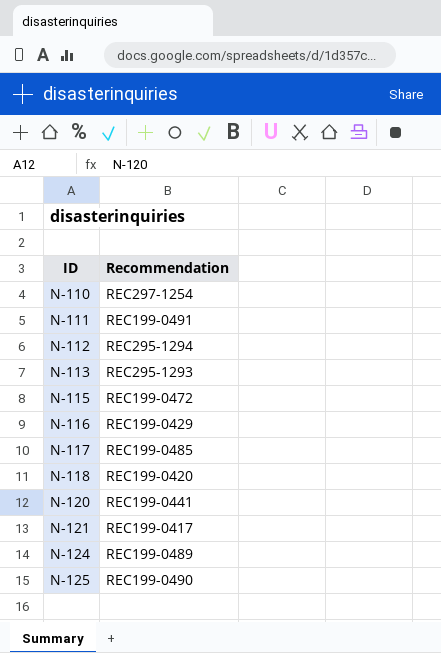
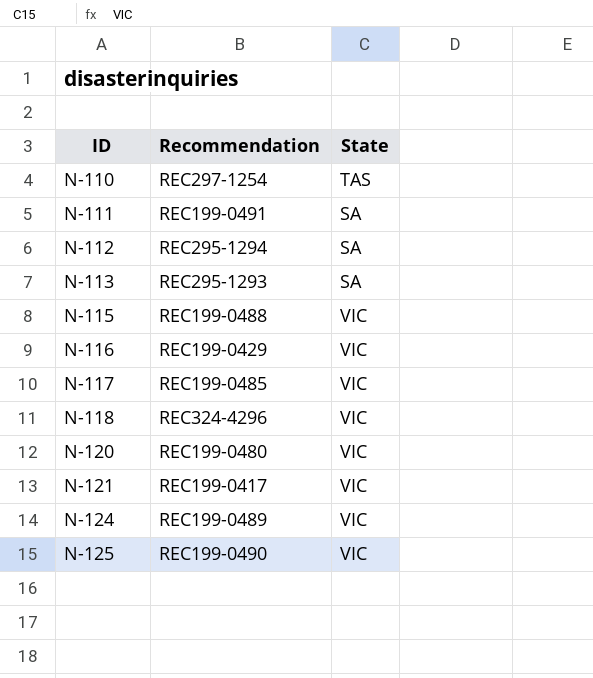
column State | position: none -> 3
N-115 | Recommendation: REC199-0472 -> REC199-0488
N-118 | Recommendation: REC199-0420 -> REC324-4296
N-120 | Recommendation: REC199-0441 -> REC199-0480

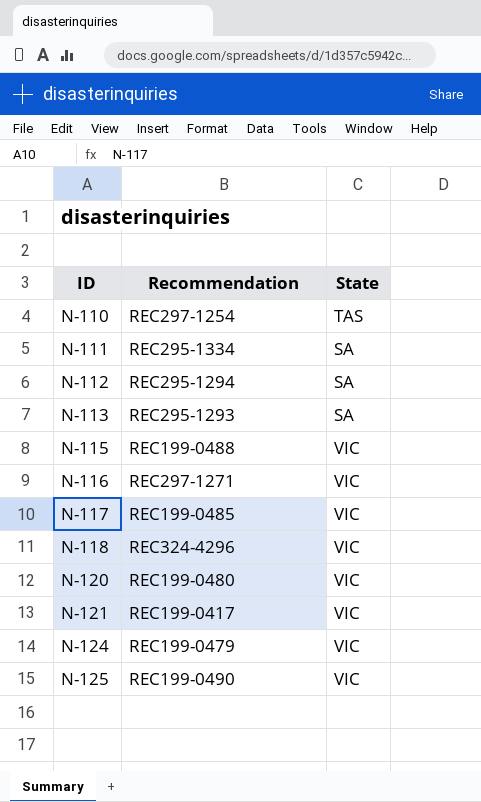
N-111 | Recommendation: REC199-0491 -> REC295-1334
N-116 | Recommendation: REC199-0429 -> REC297-1271
N-124 | Recommendation: REC199-0489 -> REC199-0479

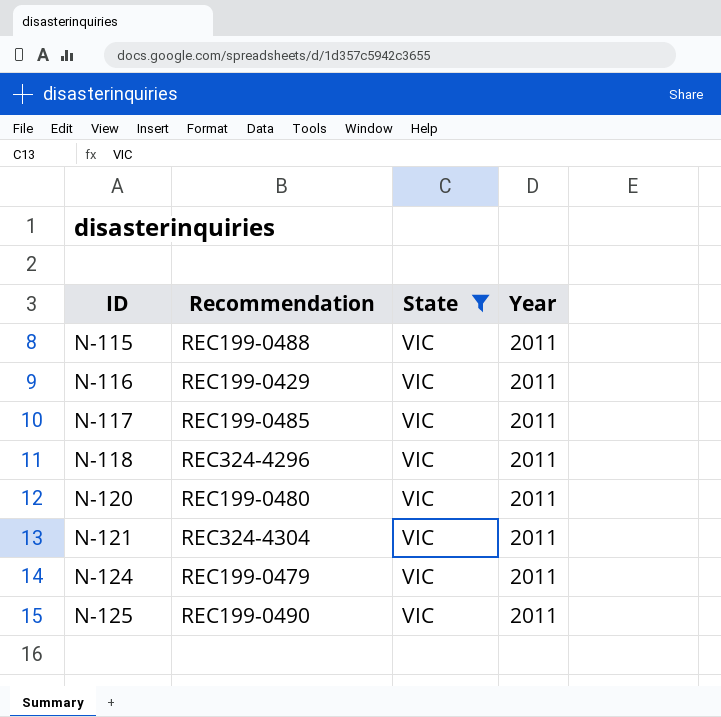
filter: none -> State = VIC
column Year | position: none -> 4
N-116 | Recommendation: REC297-1271 -> REC199-0429
N-121 | Recommendation: REC199-0417 -> REC324-4304

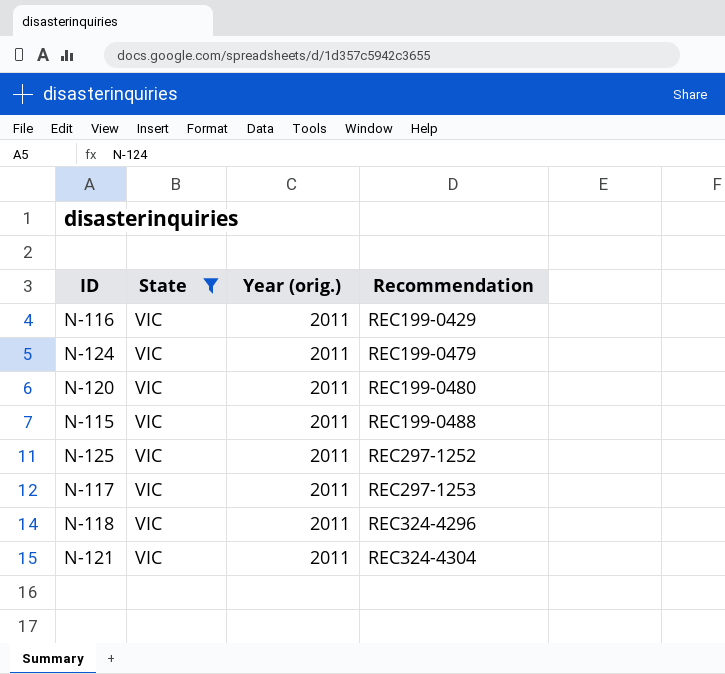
row order: ID ascending -> Recommendation ascending
column name: Year -> Year (orig.)
column Recommendation | position: 2 -> 4
N-125 | Recommendation: REC199-0490 -> REC297-1252
N-117 | Recommendation: REC199-0485 -> REC297-1253

